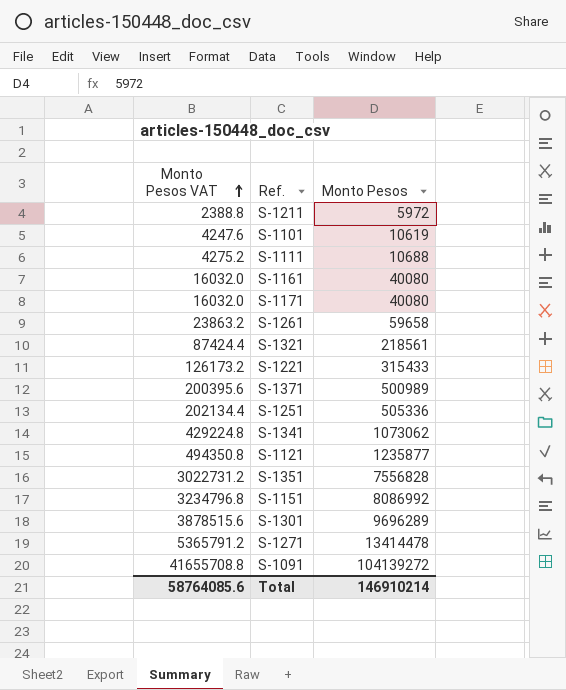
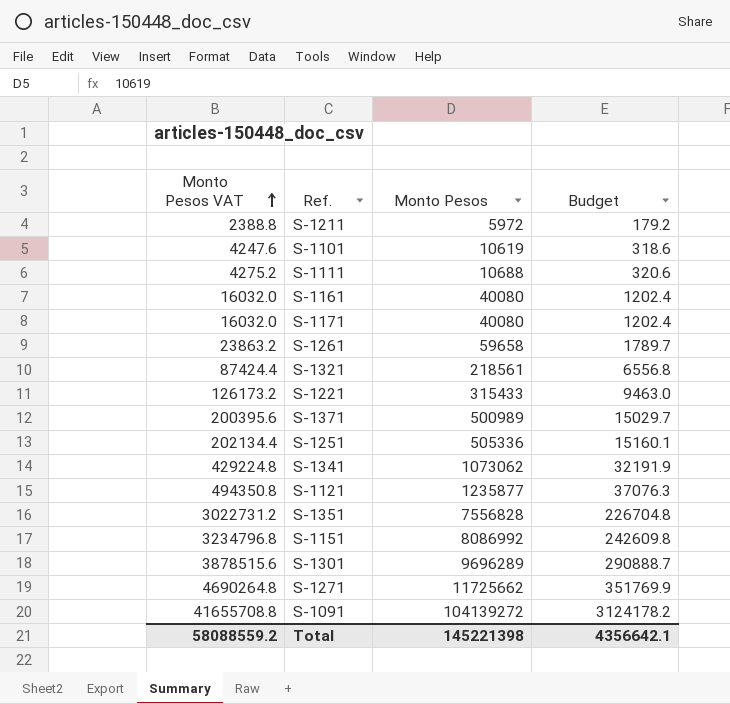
column Budget | formula: none -> [Monto Pesos] * 0.03
S-1271 | Monto Pesos VAT: 5365791.2 -> 4690264.8
S-1271 | Monto Pesos: 13414478 -> 11725662
Total | Monto Pesos VAT: 58764085.6 -> 58088559.2
Total | Monto Pesos: 146910214 -> 145221398

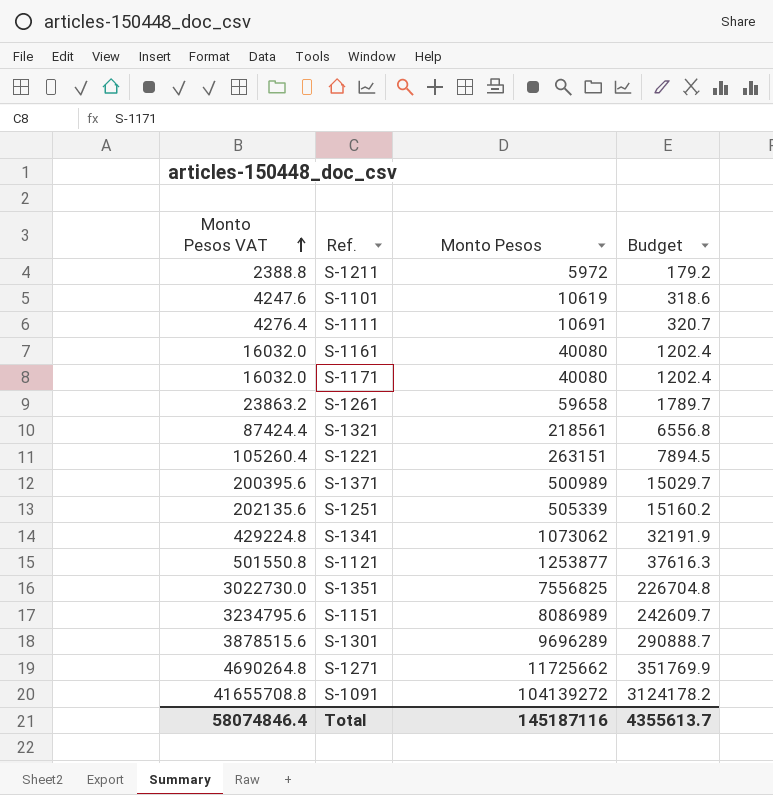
S-1111 | Monto Pesos VAT: 4275.2 -> 4276.4
S-1111 | Monto Pesos: 10688 -> 10691
S-1111 | Budget: 320.6 -> 320.7
S-1221 | Monto Pesos VAT: 126173.2 -> 105260.4
S-1221 | Monto Pesos: 315433 -> 263151
S-1221 | Budget: 9463.0 -> 7894.5
S-1251 | Monto Pesos VAT: 202134.4 -> 202135.6
S-1251 | Monto Pesos: 505336 -> 505339
S-1251 | Budget: 15160.1 -> 15160.2
S-1121 | Monto Pesos VAT: 494350.8 -> 501550.8
S-1121 | Monto Pesos: 1235877 -> 1253877
S-1121 | Budget: 37076.3 -> 37616.3
S-1351 | Monto Pesos VAT: 3022731.2 -> 3022730.0
S-1351 | Monto Pesos: 7556828 -> 7556825
S-1151 | Monto Pesos VAT: 3234796.8 -> 3234795.6
S-1151 | Monto Pesos: 8086992 -> 8086989
S-1151 | Budget: 242609.8 -> 242609.7
Total | Monto Pesos VAT: 58088559.2 -> 58074846.4
Total | Monto Pesos: 145221398 -> 145187116
Total | Budget: 4356642.1 -> 4355613.7

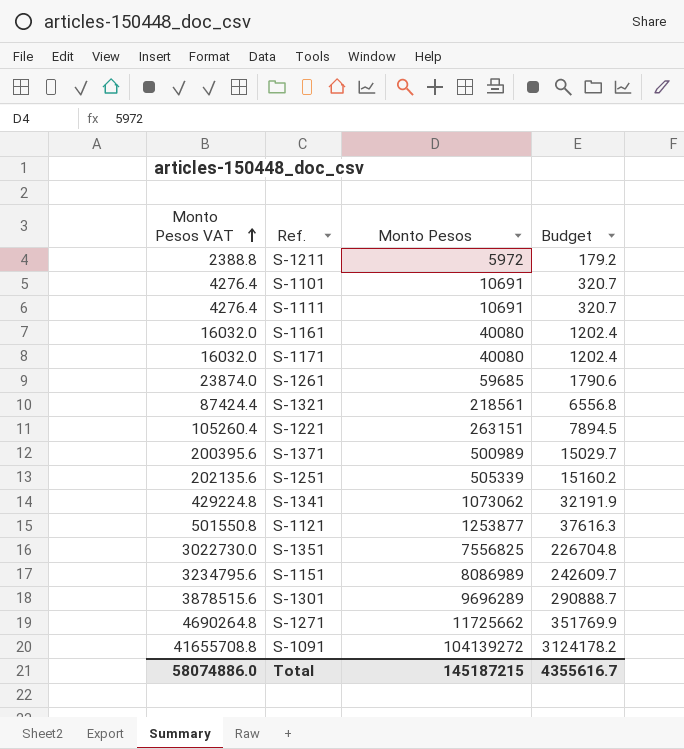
S-1101 | Monto Pesos VAT: 4247.6 -> 4276.4
S-1101 | Monto Pesos: 10619 -> 10691
S-1101 | Budget: 318.6 -> 320.7
S-1261 | Monto Pesos VAT: 23863.2 -> 23874.0
S-1261 | Monto Pesos: 59658 -> 59685
S-1261 | Budget: 1789.7 -> 1790.6
Total | Monto Pesos VAT: 58074846.4 -> 58074886.0
Total | Monto Pesos: 145187116 -> 145187215
Total | Budget: 4355613.7 -> 4355616.7

